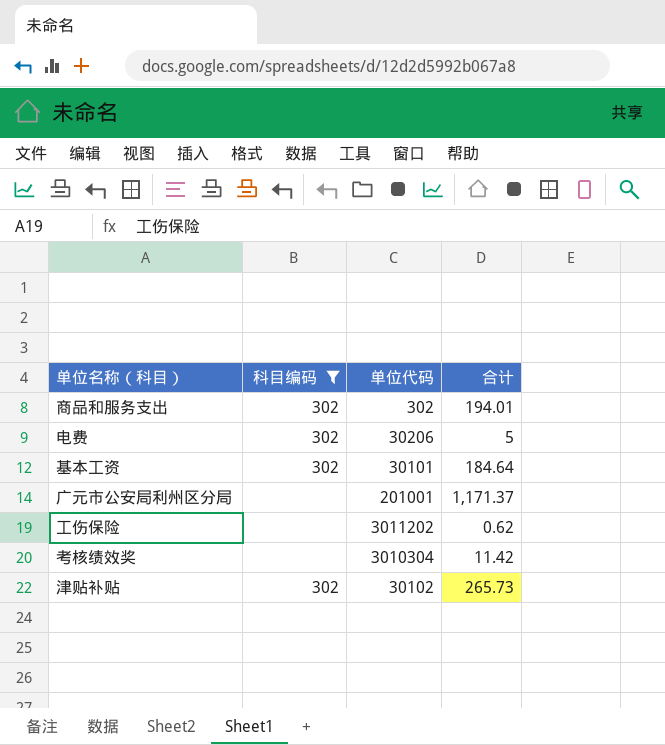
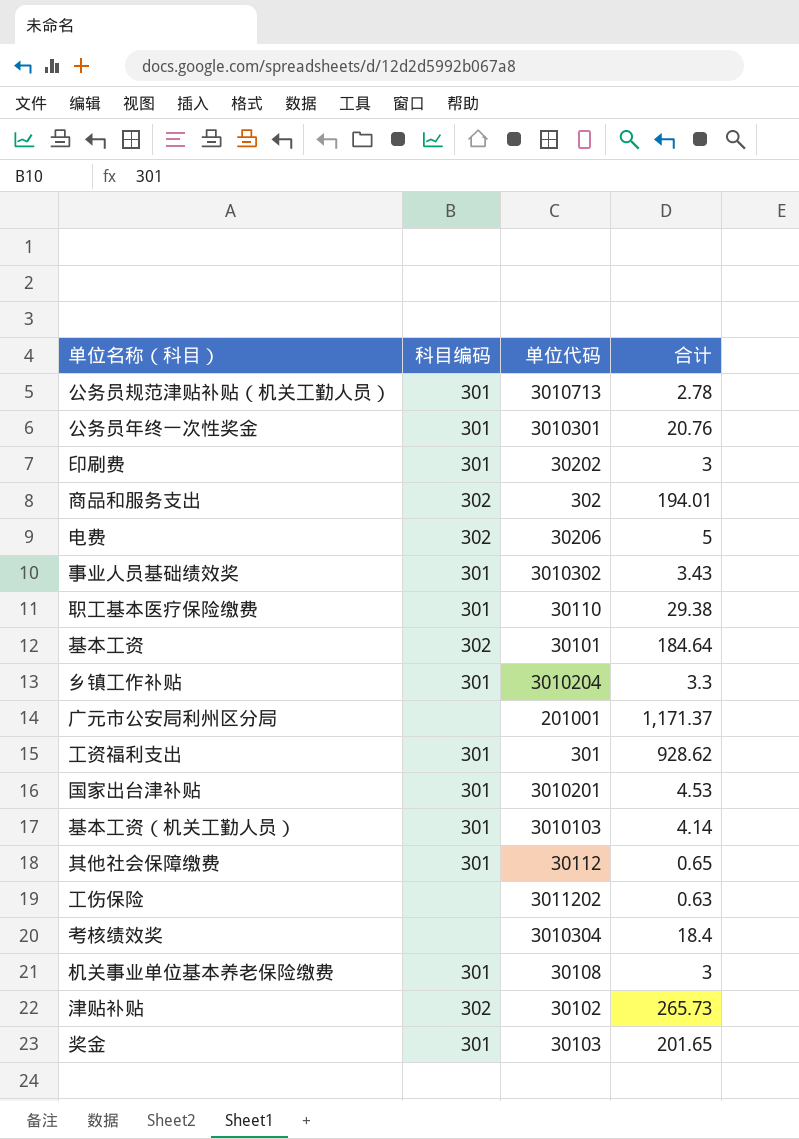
filter: 科目编码 != 301 -> none
工伤保险 | 合计: 0.62 -> 0.63
考核绩效奖 | 合计: 11.42 -> 18.4

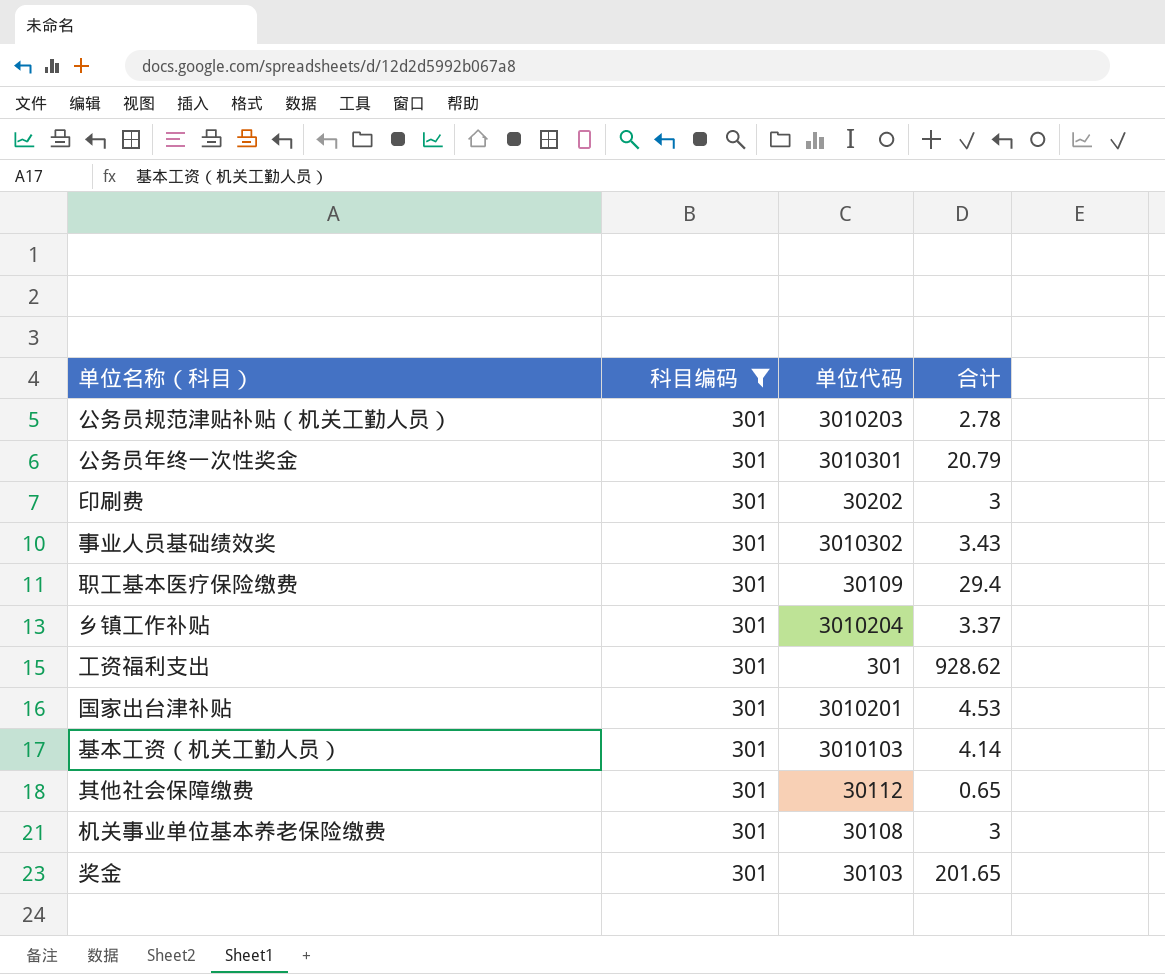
filter: none -> 科目编码 = 301
公务员规范津贴补贴（机关工勤人员） | 单位代码: 3010713 -> 3010203
公务员年终一次性奖金 | 合计: 20.76 -> 20.79
职工基本医疗保险缴费 | 单位代码: 30110 -> 30109
职工基本医疗保险缴费 | 合计: 29.38 -> 29.4
乡镇工作补贴 | 合计: 3.3 -> 3.37

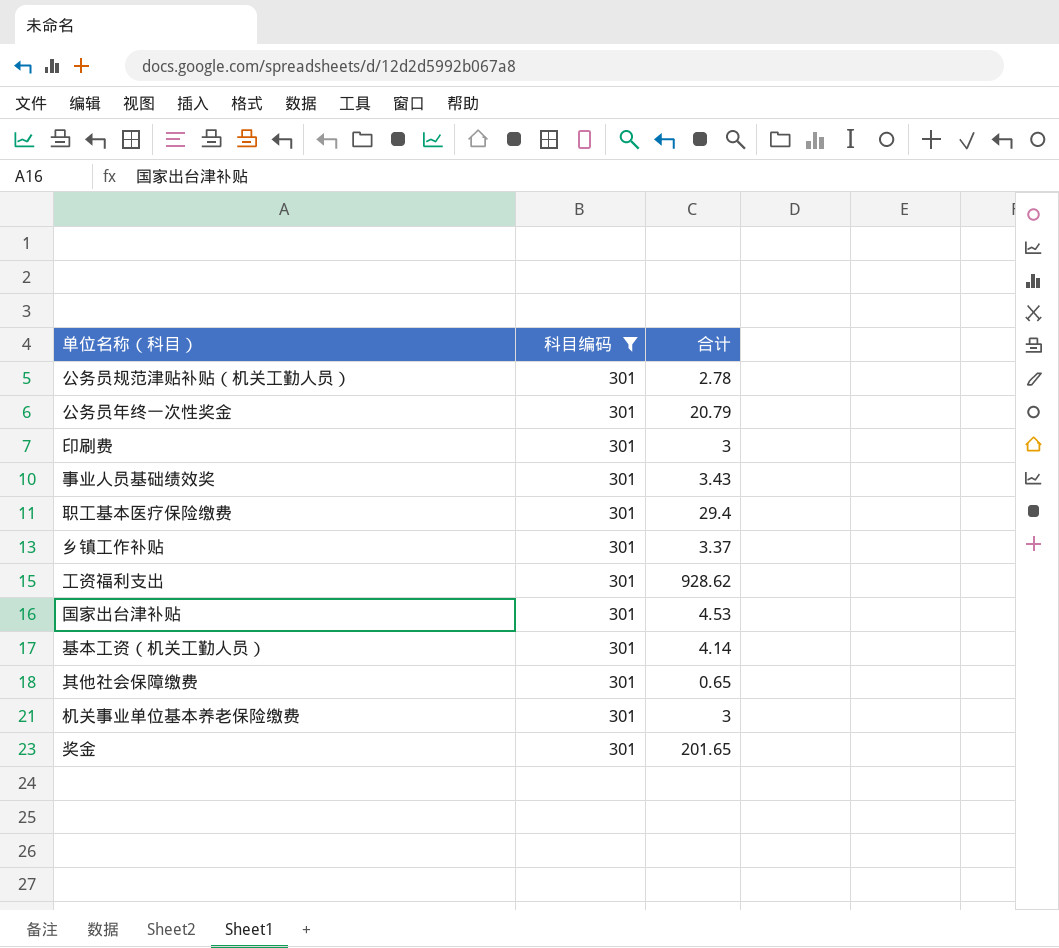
column 单位代码 | position: 3 -> none

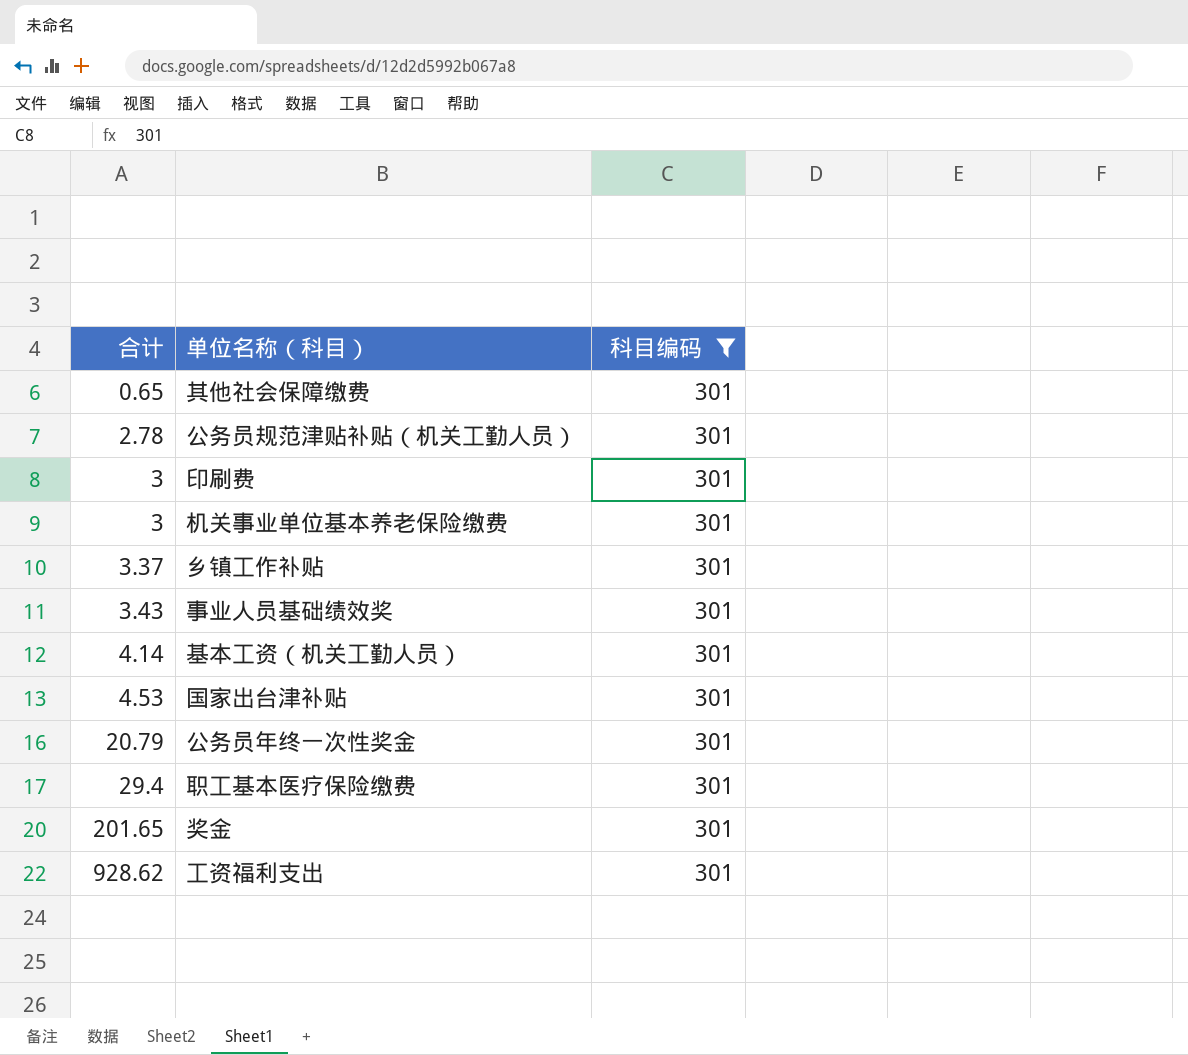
row order: none -> 合计 ascending
column 合计 | position: 3 -> 1

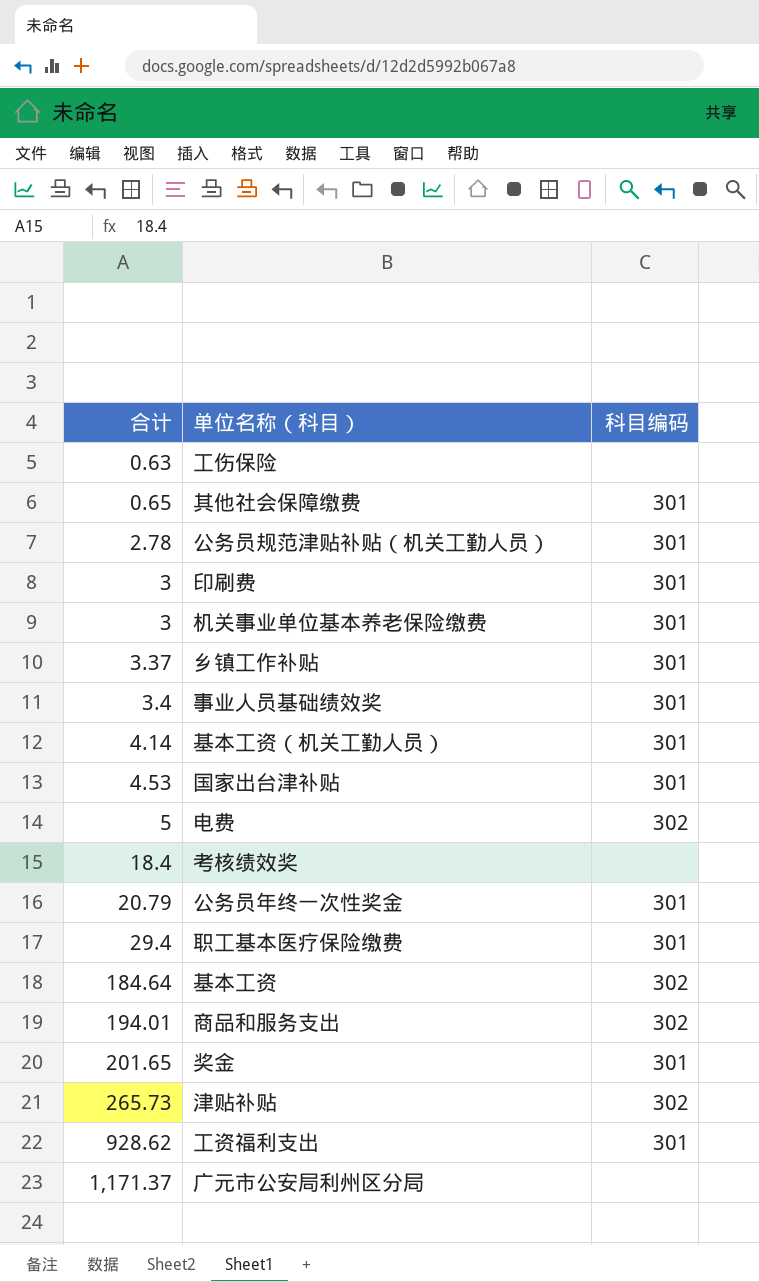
filter: 科目编码 = 301 -> none
事业人员基础绩效奖 | 合计: 3.43 -> 3.4

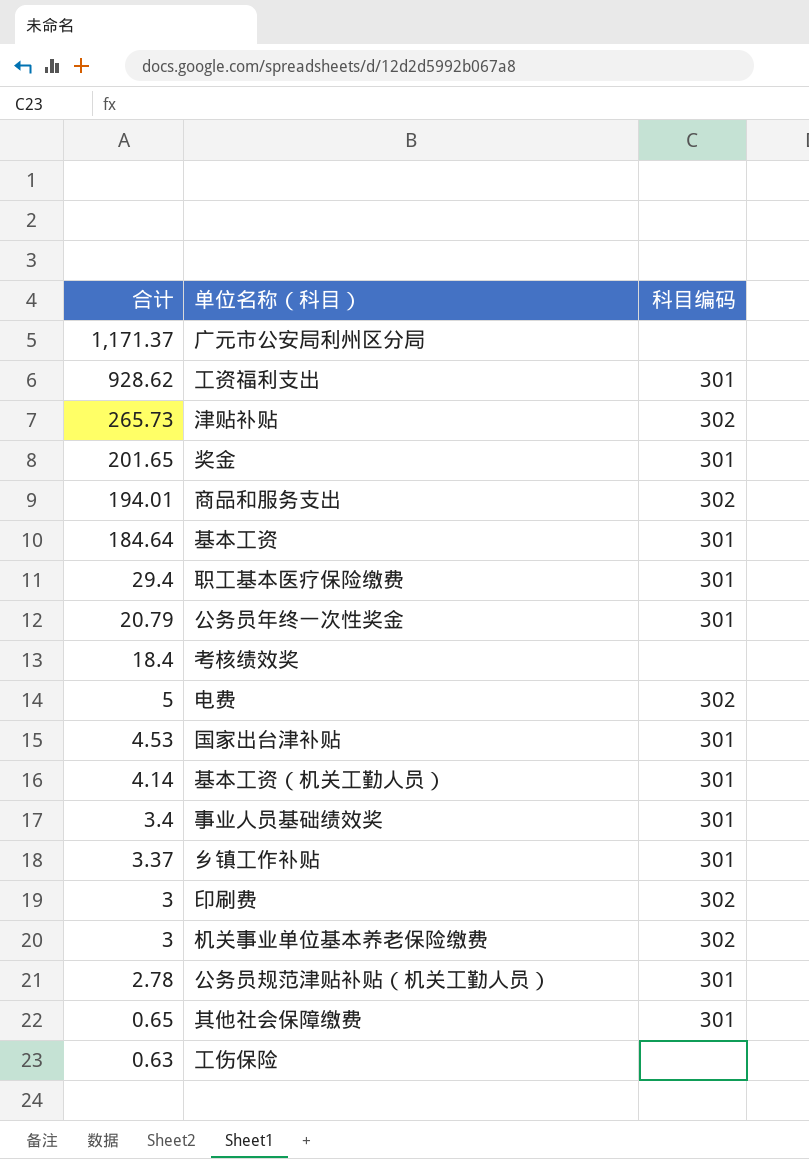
row order: 合计 ascending -> 合计 descending
基本工资 | 科目编码: 302 -> 301
印刷费 | 科目编码: 301 -> 302
机关事业单位基本养老保险缴费 | 科目编码: 301 -> 302

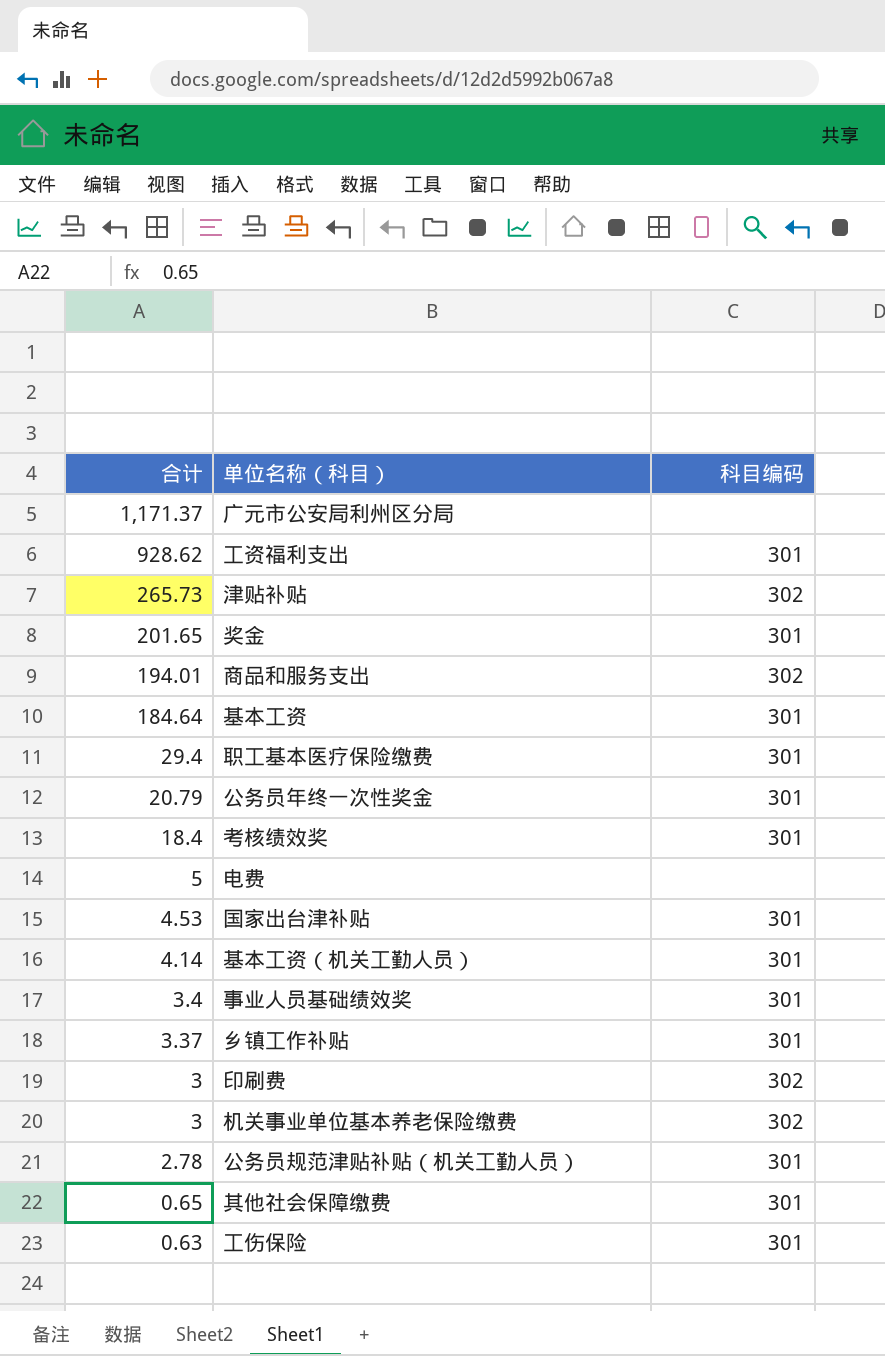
考核绩效奖 | 科目编码: none -> 301
电费 | 科目编码: 302 -> none
工伤保险 | 科目编码: none -> 301

